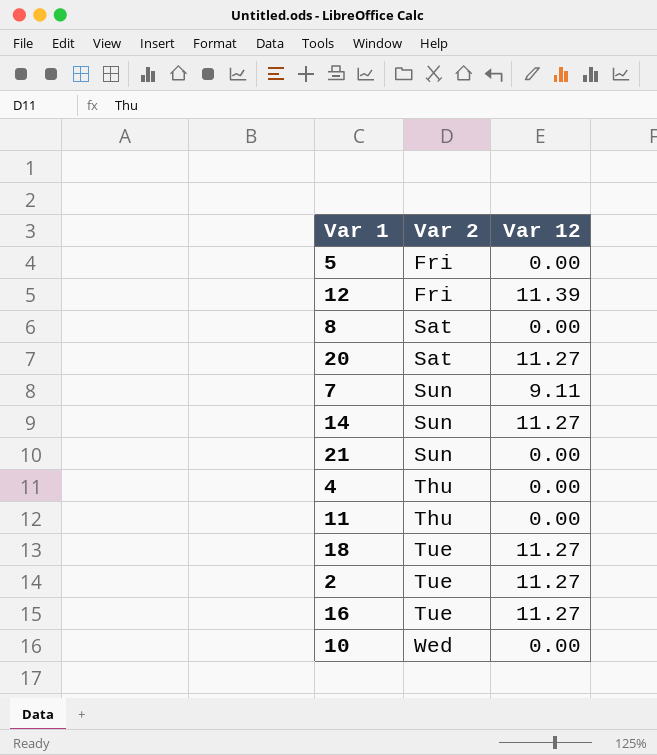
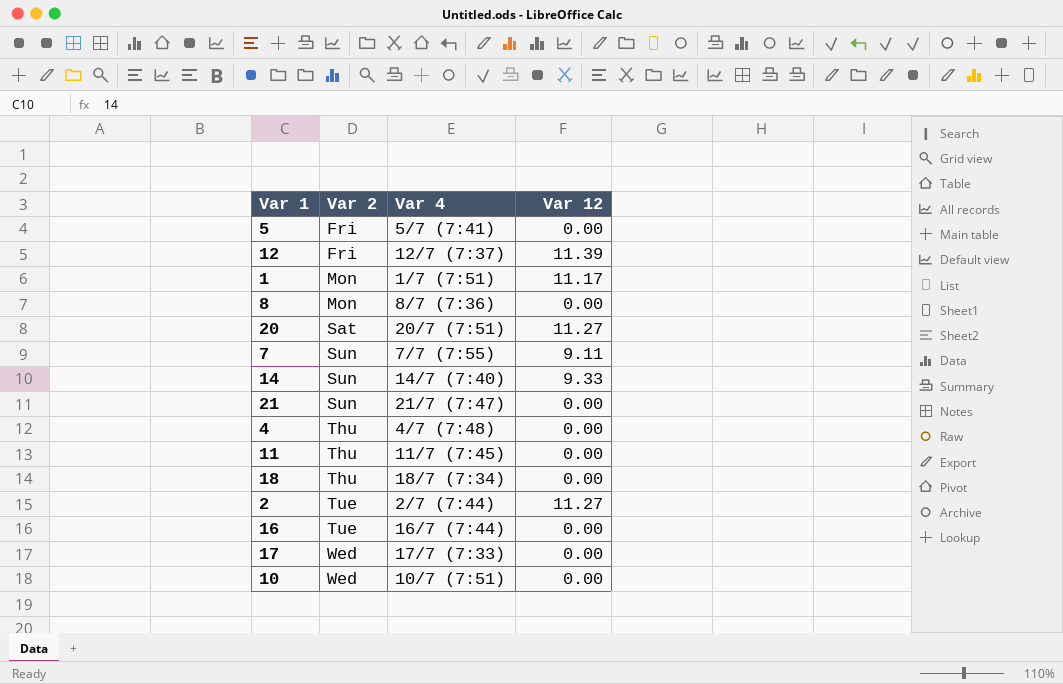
column Var 4 | position: none -> 3
row 1: none -> Mon | 1/7 (7:51) | 11.17
8 | Var 2: Sat -> Mon
14 | Var 12: 11.27 -> 9.33
18 | Var 2: Tue -> Thu
18 | Var 12: 11.27 -> 0.00
16 | Var 12: 11.27 -> 0.00
row 17: none -> Wed | 17/7 (7:33) | 0.00

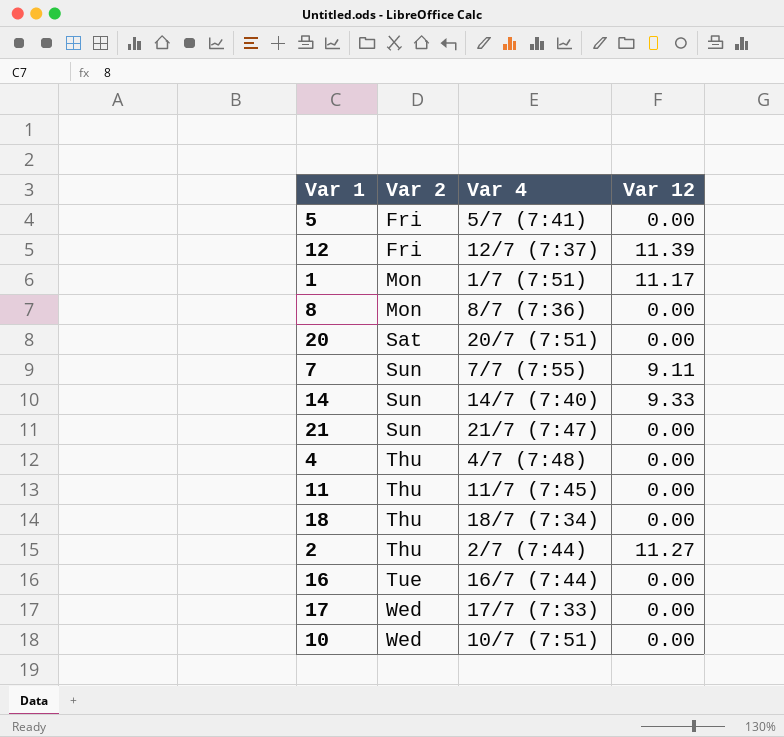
20 | Var 12: 11.27 -> 0.00
2 | Var 2: Tue -> Thu

